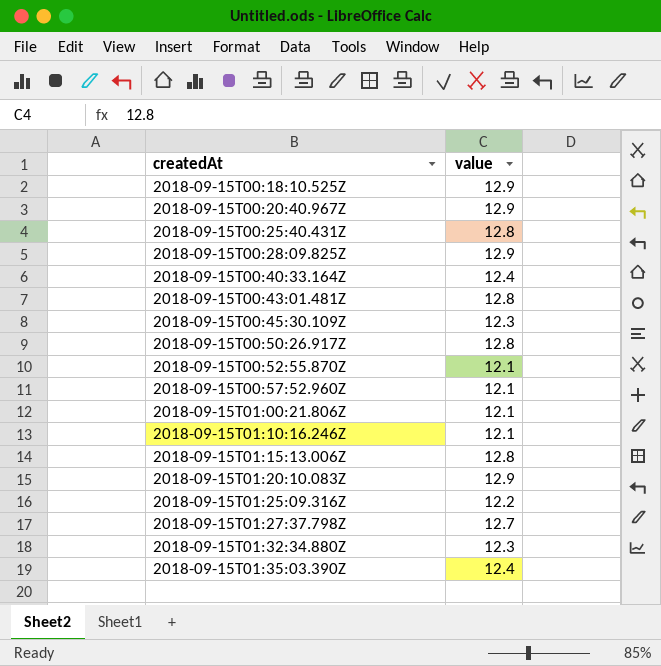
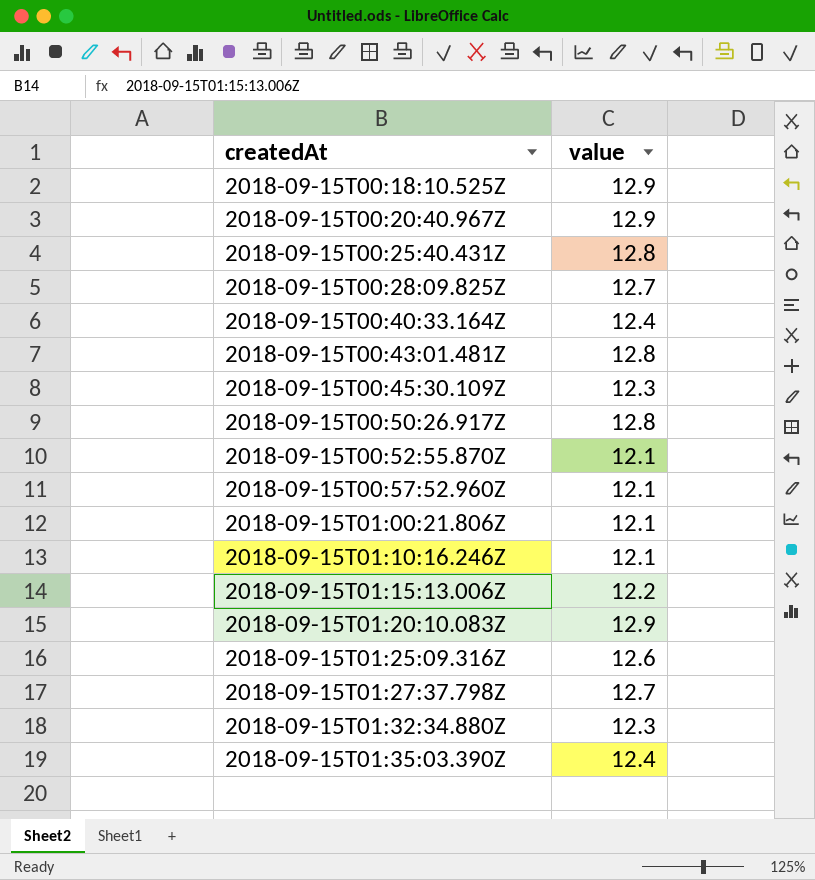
2018-09-15T00:28:09.825Z | value: 12.9 -> 12.7
2018-09-15T01:15:13.006Z | value: 12.8 -> 12.2
2018-09-15T01:25:09.316Z | value: 12.2 -> 12.6

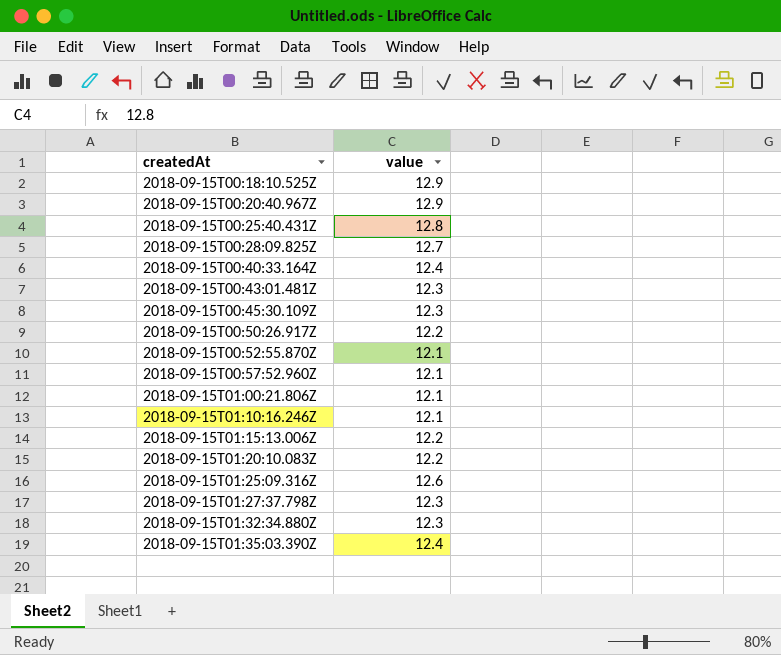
2018-09-15T00:43:01.481Z | value: 12.8 -> 12.3
2018-09-15T00:50:26.917Z | value: 12.8 -> 12.2
2018-09-15T01:20:10.083Z | value: 12.9 -> 12.2
2018-09-15T01:27:37.798Z | value: 12.7 -> 12.3

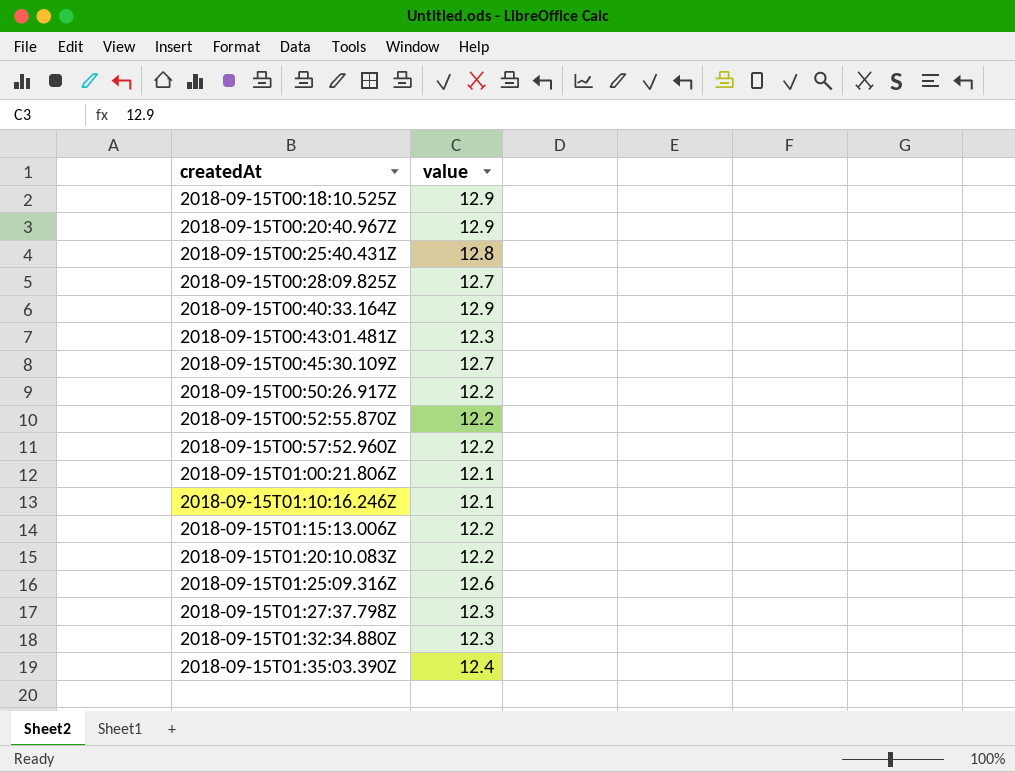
2018-09-15T00:40:33.164Z | value: 12.4 -> 12.9
2018-09-15T00:45:30.109Z | value: 12.3 -> 12.7
2018-09-15T00:52:55.870Z | value: 12.1 -> 12.2
2018-09-15T00:57:52.960Z | value: 12.1 -> 12.2

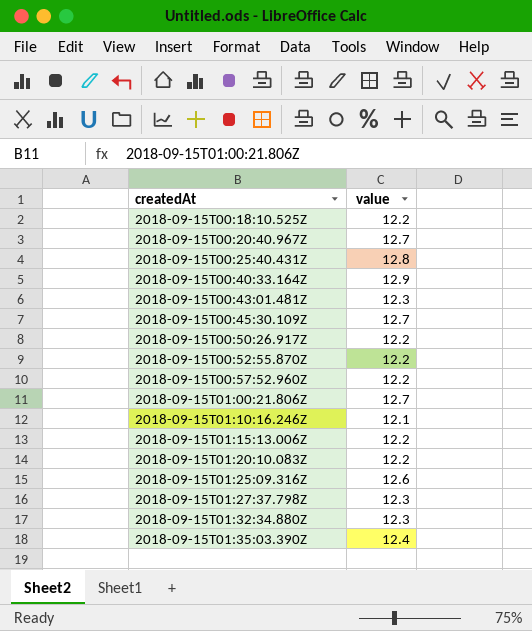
row 2018-09-15T00:28:09.825Z: 12.7 -> none
2018-09-15T00:18:10.525Z | value: 12.9 -> 12.2
2018-09-15T00:20:40.967Z | value: 12.9 -> 12.7
2018-09-15T01:00:21.806Z | value: 12.1 -> 12.7

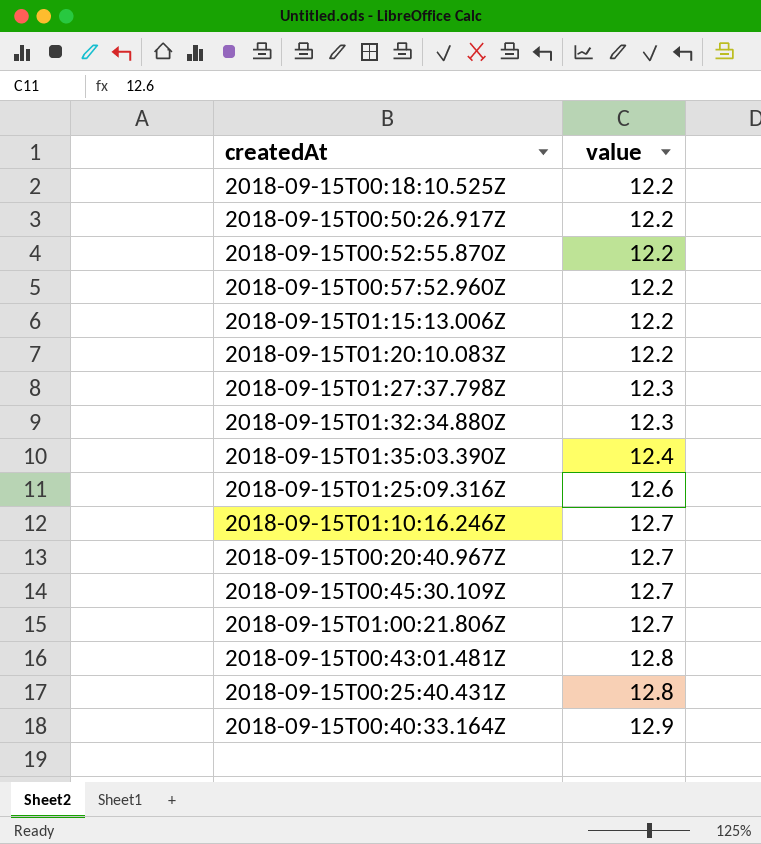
row order: createdAt ascending -> value ascending
2018-09-15T01:10:16.246Z | value: 12.1 -> 12.7
2018-09-15T00:43:01.481Z | value: 12.3 -> 12.8

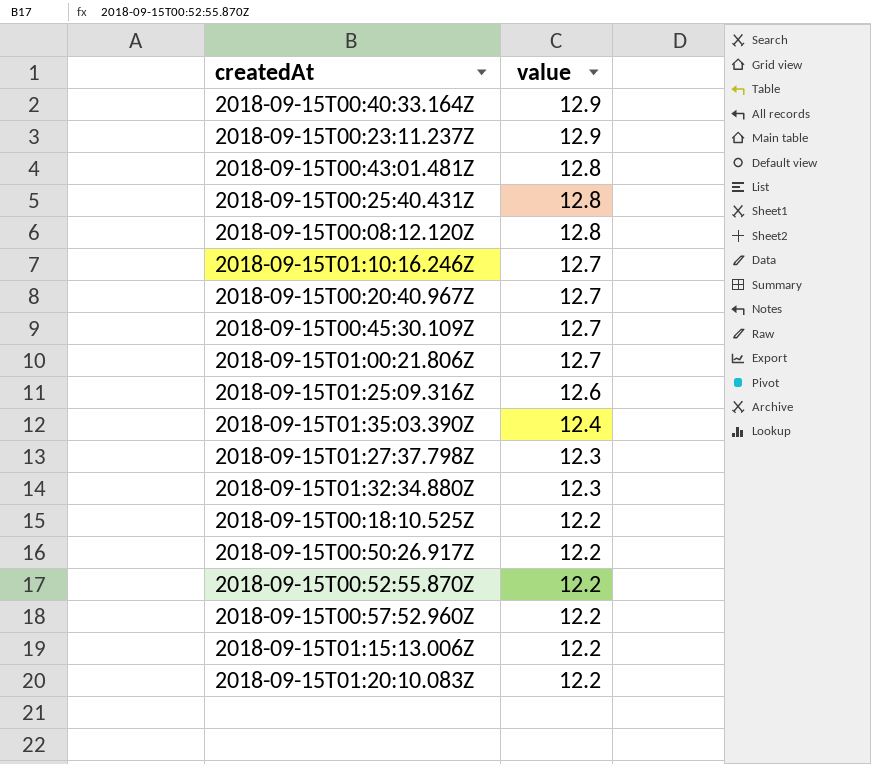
row order: value ascending -> value descending
row 2018-09-15T00:23:11.237Z: none -> 12.9
row 2018-09-15T00:08:12.120Z: none -> 12.8

